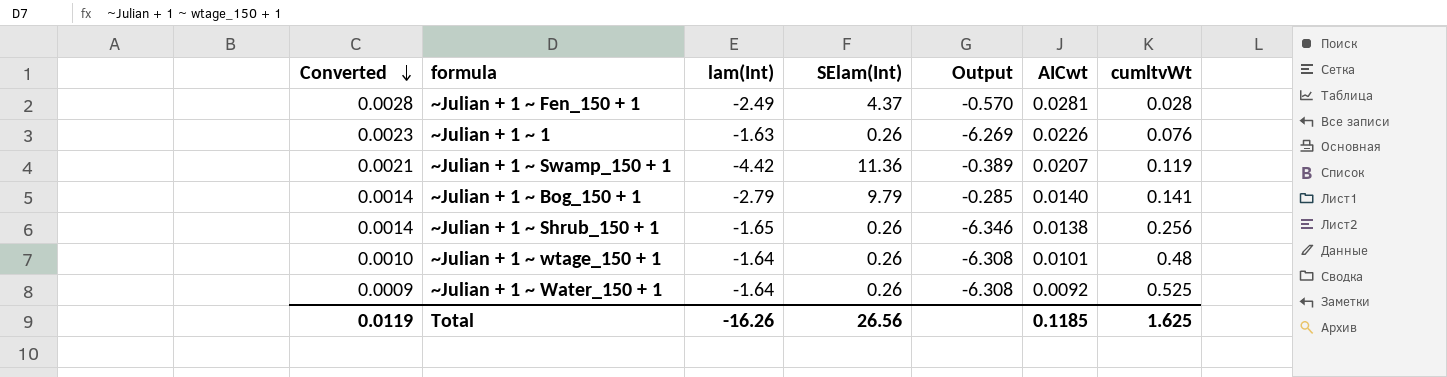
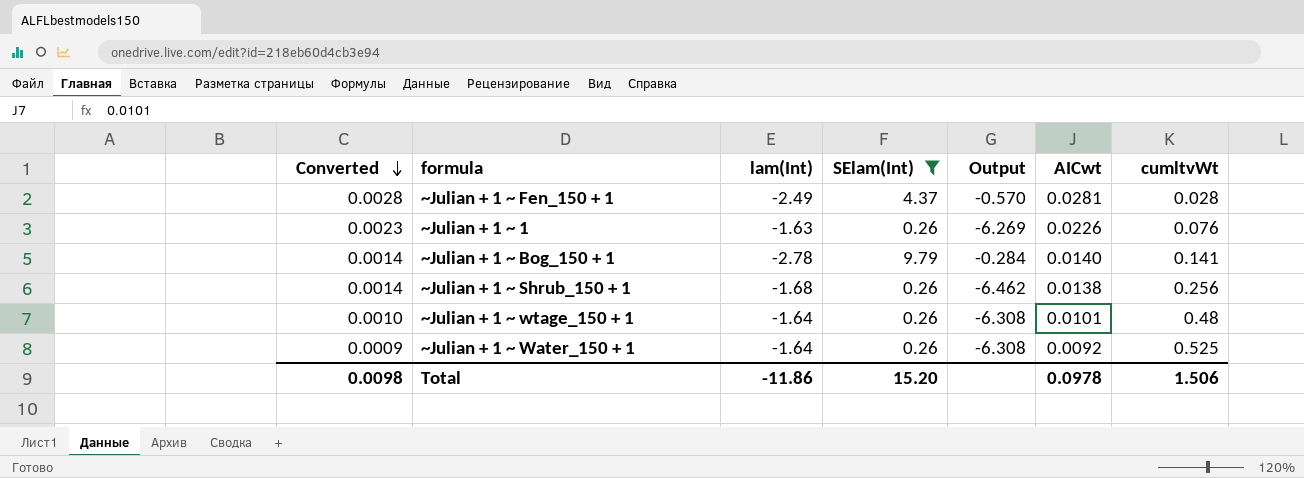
filter: none -> SElam(Int) != 11.36
~Julian + 1 ~ Bog_150 + 1 | lam(Int): -2.79 -> -2.78
~Julian + 1 ~ Bog_150 + 1 | Output: -0.285 -> -0.284
~Julian + 1 ~ Shrub_150 + 1 | lam(Int): -1.65 -> -1.68
~Julian + 1 ~ Shrub_150 + 1 | Output: -6.346 -> -6.462
Total | Converted: 0.0119 -> 0.0098
Total | lam(Int): -16.26 -> -11.86
Total | SElam(Int): 26.56 -> 15.20
Total | AICwt: 0.1185 -> 0.0978
Total | cumltvWt: 1.625 -> 1.506

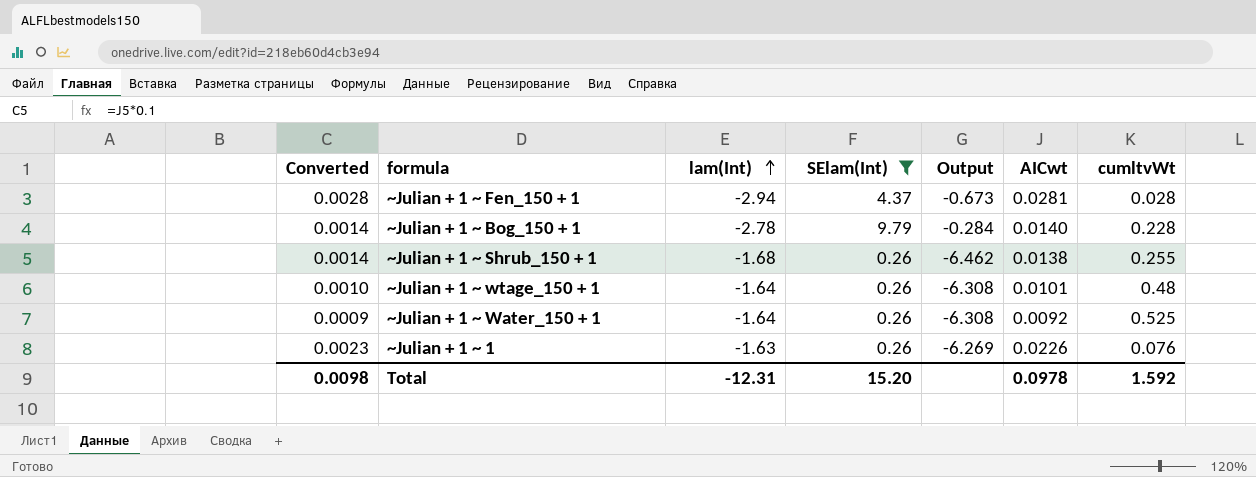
row order: Converted descending -> lam(Int) ascending
~Julian + 1 ~ Fen_150 + 1 | lam(Int): -2.49 -> -2.94
~Julian + 1 ~ Fen_150 + 1 | Output: -0.570 -> -0.673
~Julian + 1 ~ Bog_150 + 1 | cumltvWt: 0.141 -> 0.228
~Julian + 1 ~ Shrub_150 + 1 | cumltvWt: 0.256 -> 0.255
Total | lam(Int): -11.86 -> -12.31
Total | cumltvWt: 1.506 -> 1.592

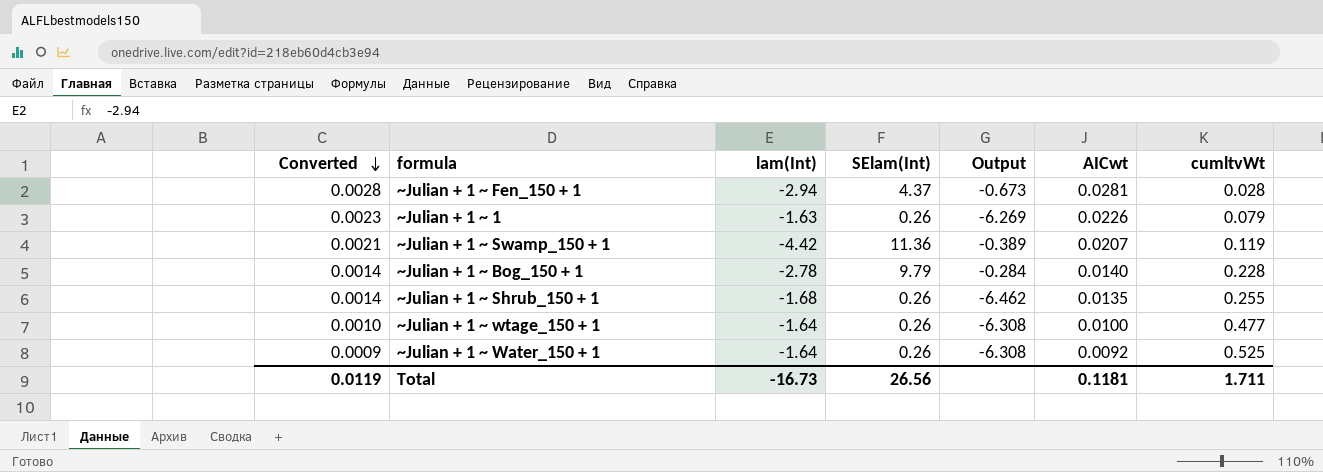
filter: SElam(Int) != 11.36 -> none
row order: lam(Int) ascending -> Converted descending
~Julian + 1 ~ 1 | cumltvWt: 0.076 -> 0.079
~Julian + 1 ~ Shrub_150 + 1 | AICwt: 0.0138 -> 0.0135
~Julian + 1 ~ wtage_150 + 1 | AICwt: 0.0101 -> 0.0100
~Julian + 1 ~ wtage_150 + 1 | cumltvWt: 0.48 -> 0.477
Total | Converted: 0.0098 -> 0.0119
Total | lam(Int): -12.31 -> -16.73
Total | SElam(Int): 15.20 -> 26.56
Total | AICwt: 0.0978 -> 0.1181
Total | cumltvWt: 1.592 -> 1.711

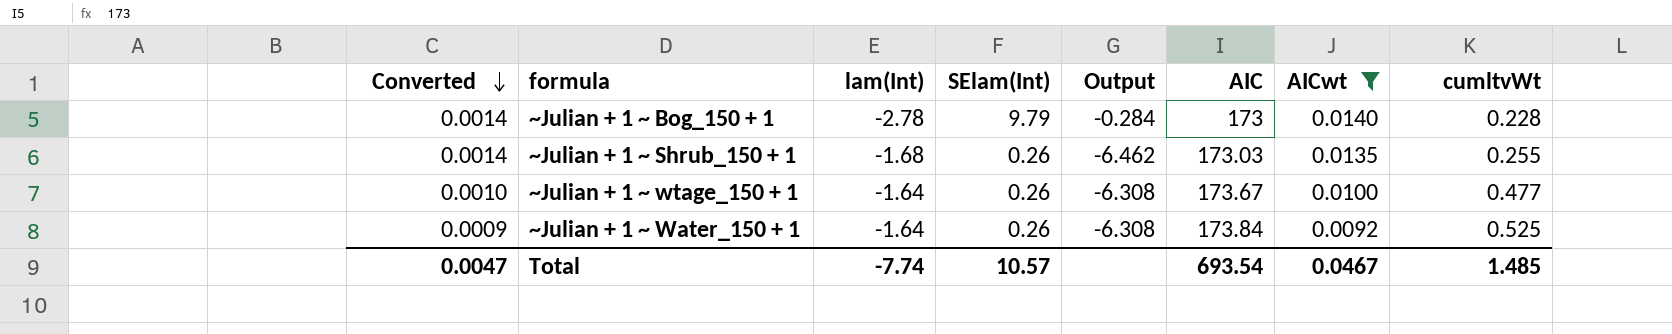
filter: none -> AICwt <= 0.0140
column AIC | position: none -> 6
Total | Converted: 0.0119 -> 0.0047
Total | lam(Int): -16.73 -> -7.74
Total | SElam(Int): 26.56 -> 10.57
Total | AICwt: 0.1181 -> 0.0467
Total | cumltvWt: 1.711 -> 1.485

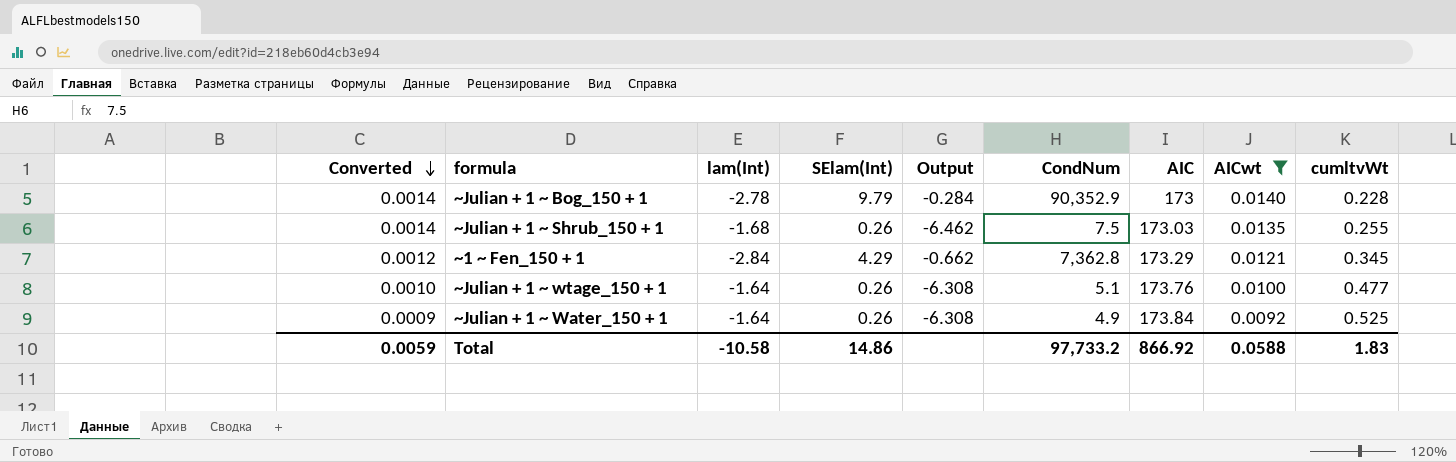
column CondNum | position: none -> 6
row ~1 ~ Fen_150 + 1: none -> 0.0012 | -2.84 | 4.29 | -0.662 | 7,362.8 | 173.29 | 0.0121 | 0.345
~Julian + 1 ~ wtage_150 + 1 | AIC: 173.67 -> 173.76
Total | Converted: 0.0047 -> 0.0059
Total | lam(Int): -7.74 -> -10.58
Total | SElam(Int): 10.57 -> 14.86
Total | AIC: 693.54 -> 866.92
Total | AICwt: 0.0467 -> 0.0588
Total | cumltvWt: 1.485 -> 1.83

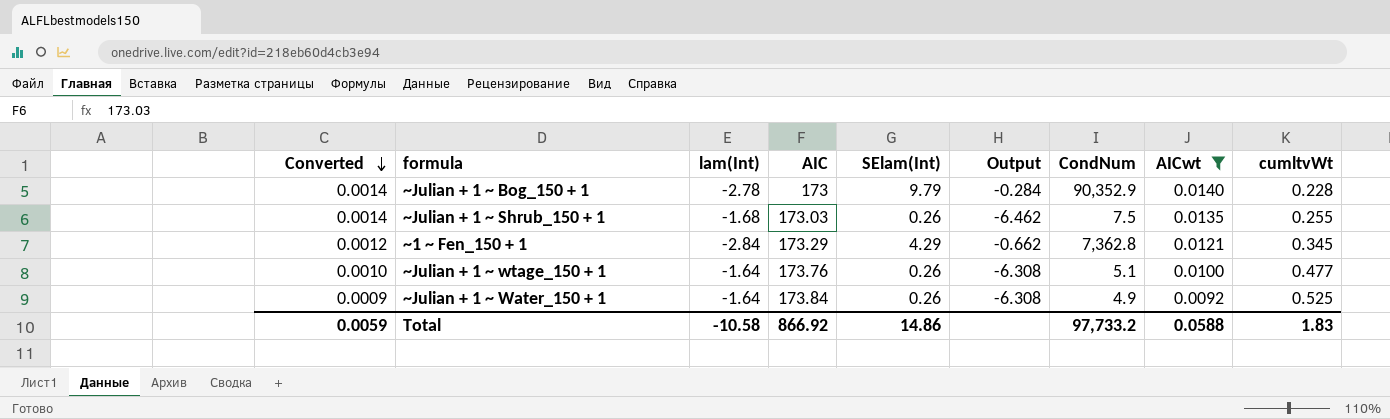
column AIC | position: 7 -> 4

